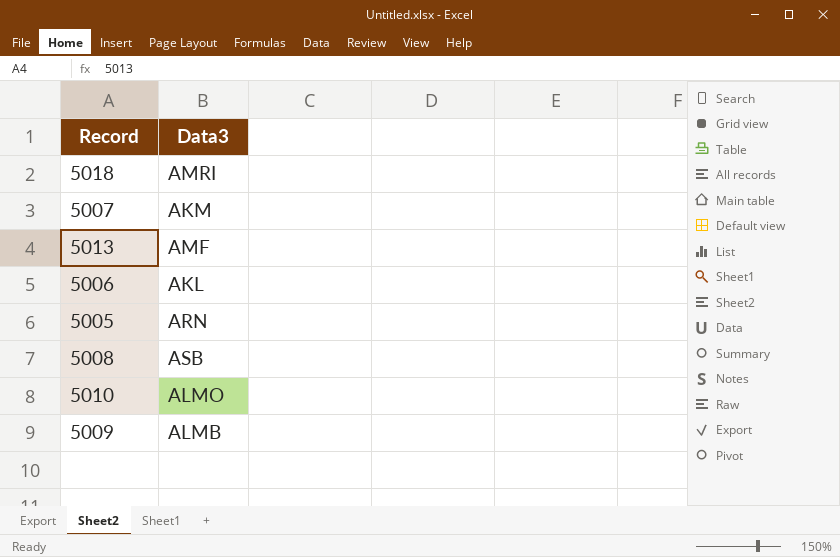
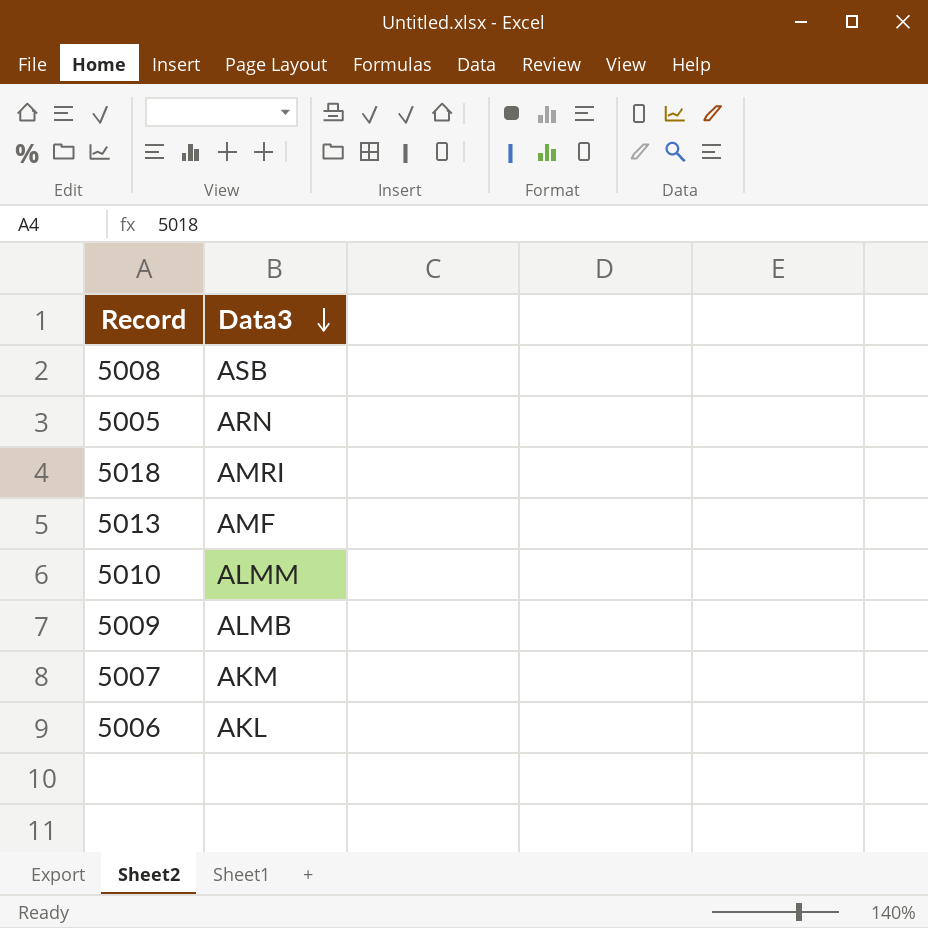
row order: none -> Data3 descending
5010 | Data3: ALMO -> ALMM

